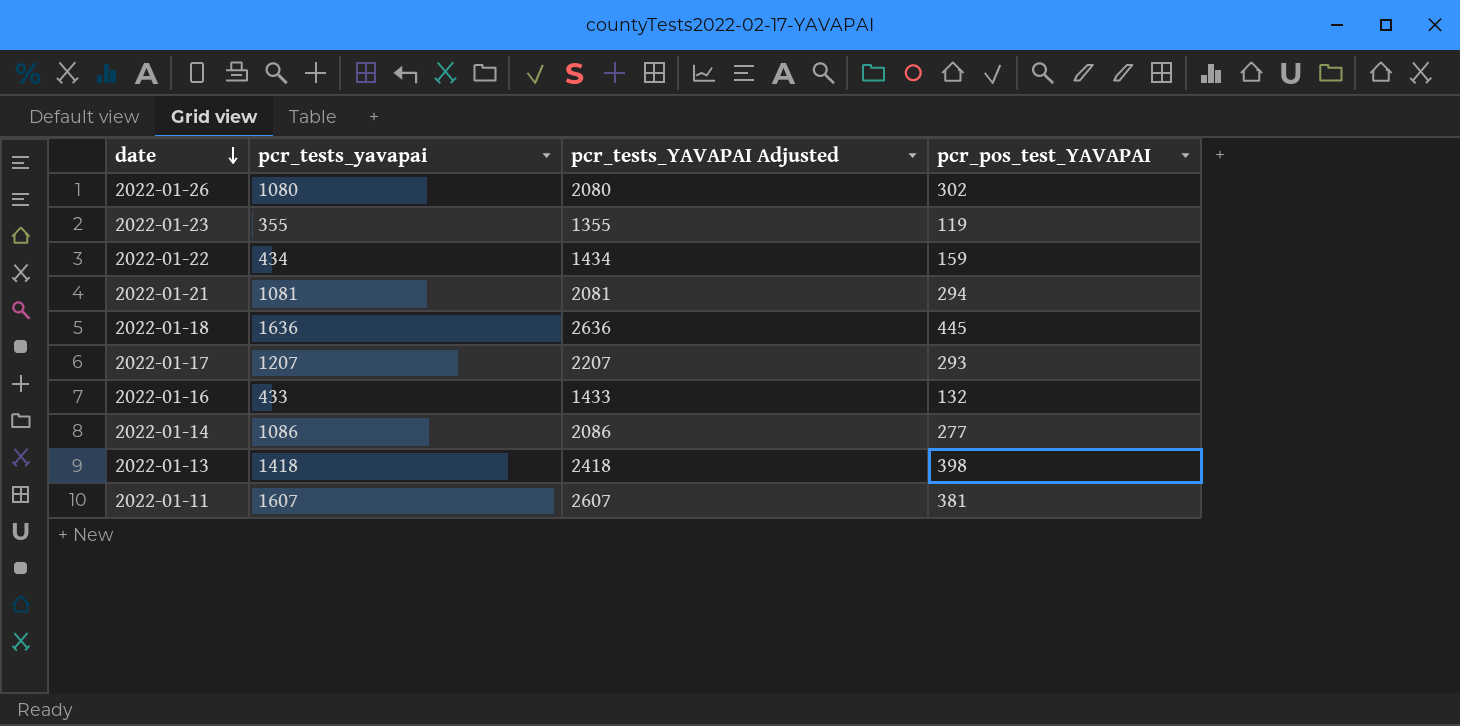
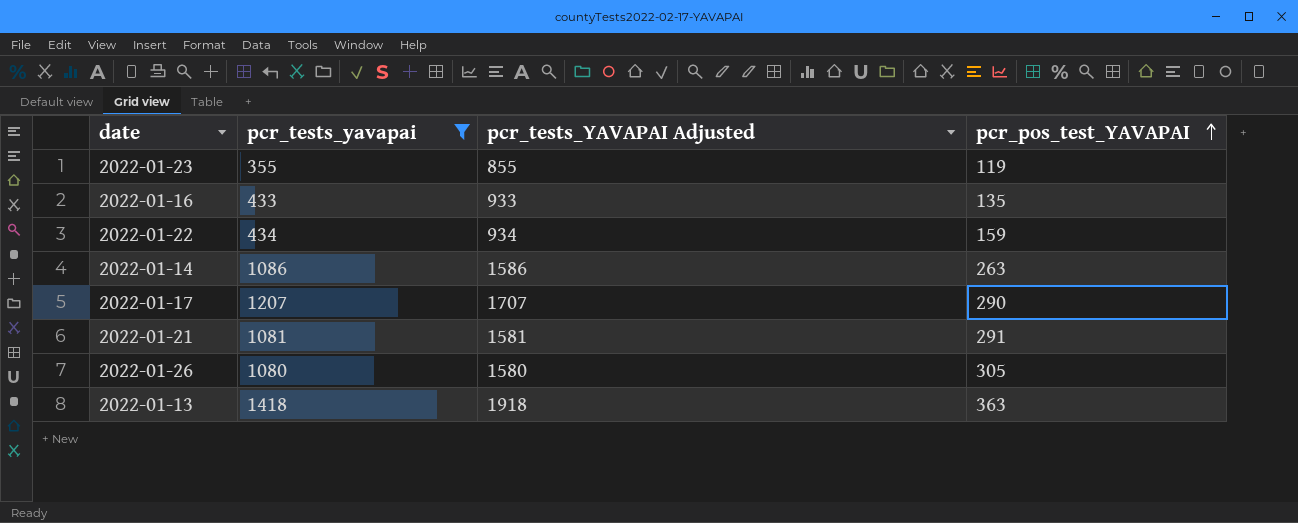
filter: none -> pcr_tests_yavapai <= 1418
row order: date descending -> pcr_pos_test_YAVAPAI ascending
column pcr_tests_YAVAPAI Adjusted | formula: [pcr_tests_yavapai] + 1000 -> [pcr_tests_yavapai] + 500
2022-01-16 | pcr_pos_test_YAVAPAI: 132 -> 135
2022-01-14 | pcr_pos_test_YAVAPAI: 277 -> 263
2022-01-17 | pcr_pos_test_YAVAPAI: 293 -> 290
2022-01-21 | pcr_pos_test_YAVAPAI: 294 -> 291
2022-01-26 | pcr_pos_test_YAVAPAI: 302 -> 305
2022-01-13 | pcr_pos_test_YAVAPAI: 398 -> 363

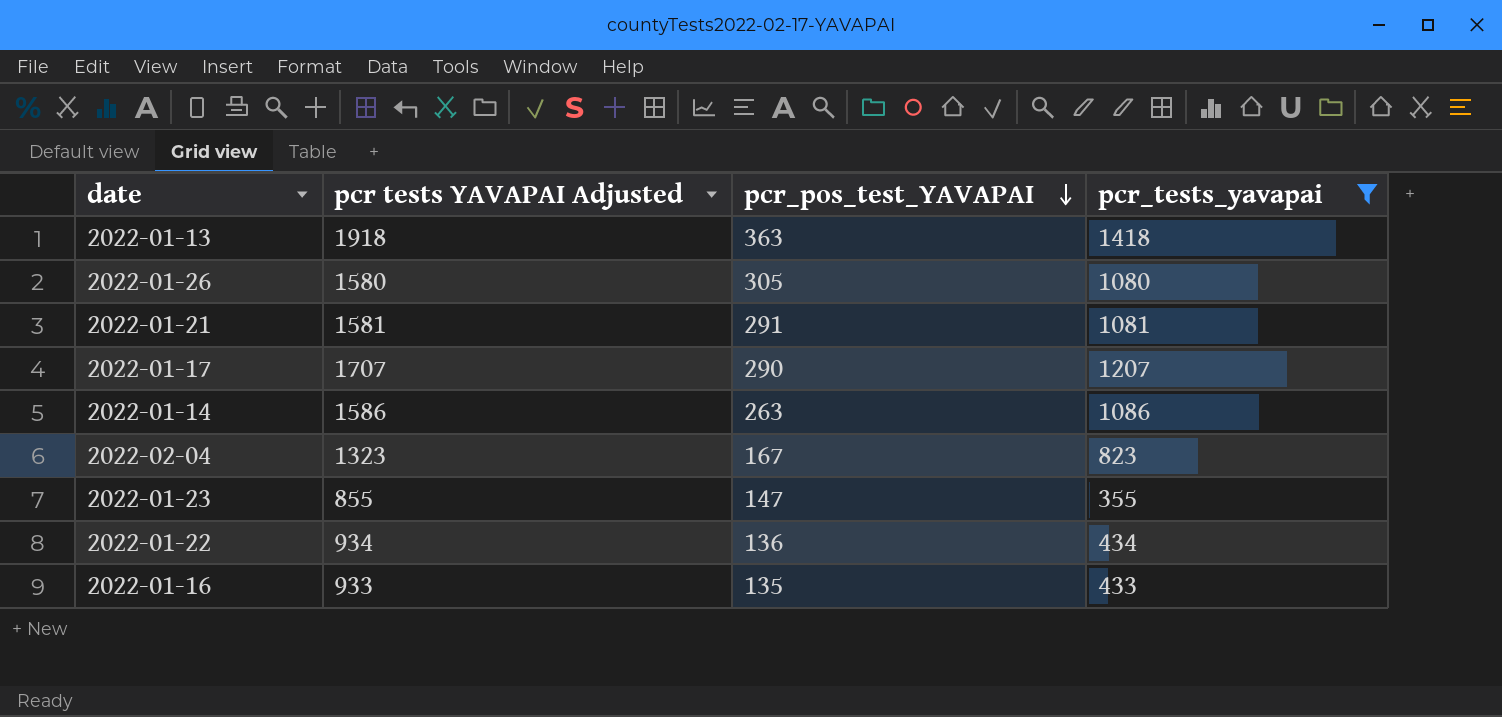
row order: pcr_pos_test_YAVAPAI ascending -> pcr_pos_test_YAVAPAI descending
column name: pcr_tests_YAVAPAI Adjusted -> pcr tests YAVAPAI Adjusted
column pcr_tests_yavapai | position: 2 -> 4
row 2022-02-04: none -> 1323 | 167 | 823
2022-01-23 | pcr_pos_test_YAVAPAI: 119 -> 147
2022-01-22 | pcr_pos_test_YAVAPAI: 159 -> 136

